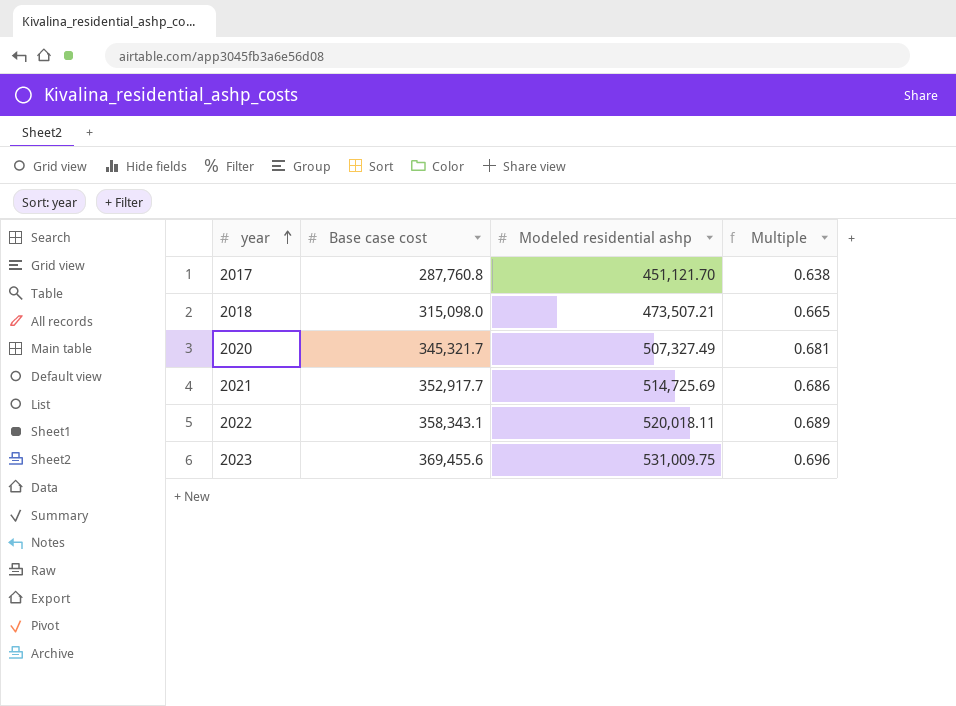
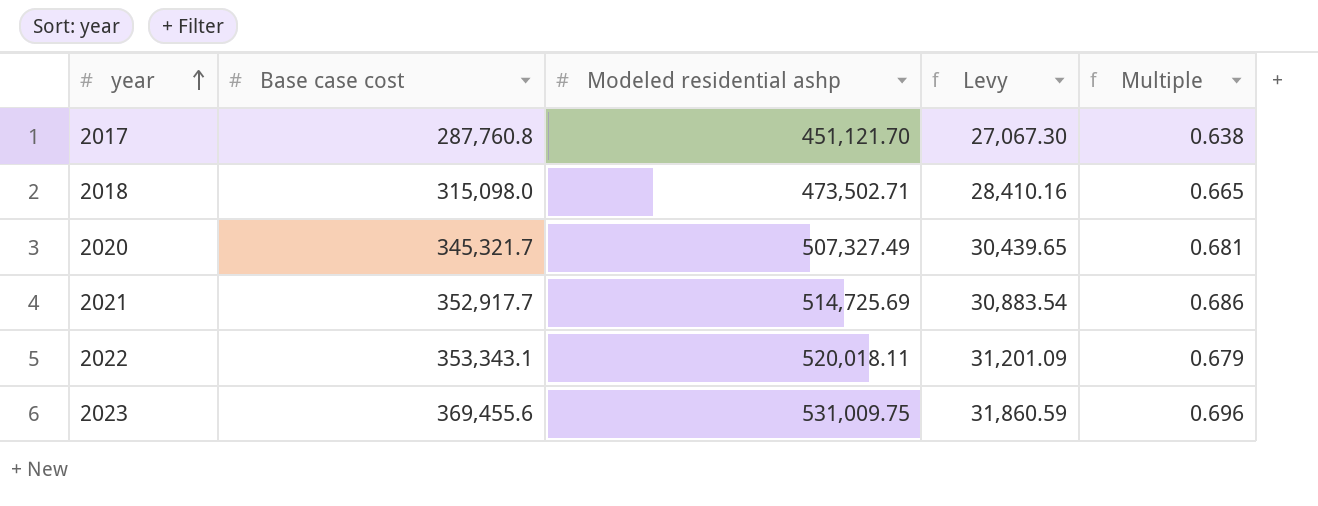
column Levy | formula: none -> [Modeled residential ashp] * 0.06
2018 | Modeled residential ashp: 473,507.21 -> 473,502.71
2022 | Base case cost: 358,343.1 -> 353,343.1
2022 | Multiple: 0.689 -> 0.679

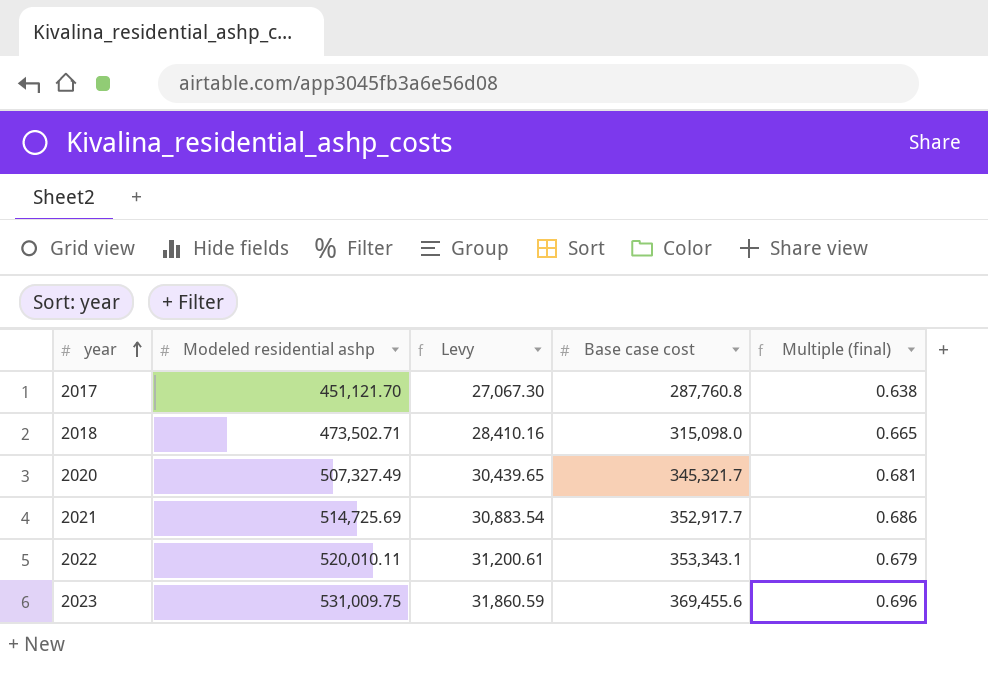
column Base case cost | position: 2 -> 4
column name: Multiple -> Multiple (final)
2022 | Modeled residential ashp: 520,018.11 -> 520,010.11
2022 | Levy: 31,201.09 -> 31,200.61

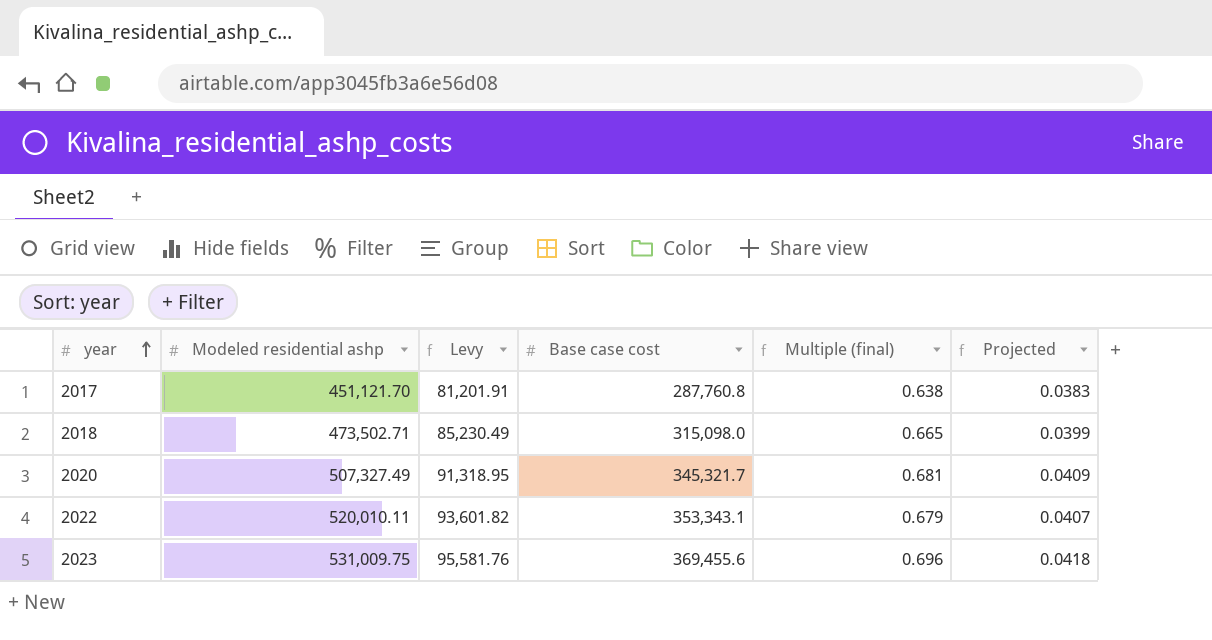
column Levy | formula: [Modeled residential ashp] * 0.06 -> [Modeled residential ashp] * 0.18
column Projected | formula: none -> [Multiple (final)] * 0.06
row 2021: 514,725.69 | 30,883.54 | 352,917.7 | 0.686 -> none

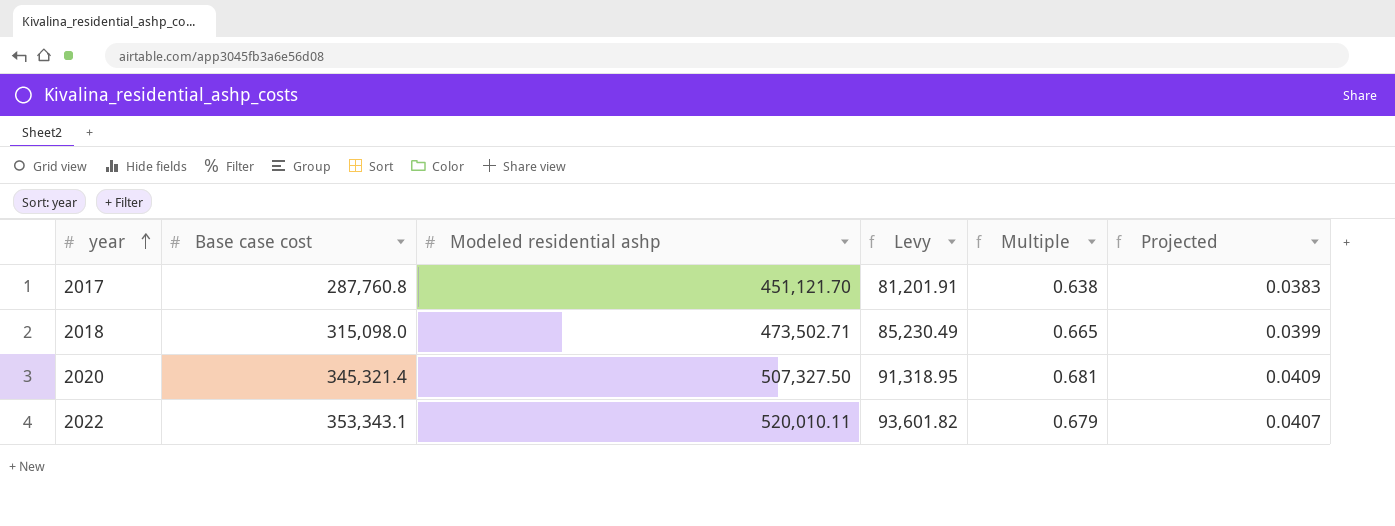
column Base case cost | position: 4 -> 2
column name: Multiple (final) -> Multiple
row 2023: 531,009.75 | 95,581.76 | 369,455.6 | 0.696 | 0.0418 -> none
2020 | Base case cost: 345,321.7 -> 345,321.4
2020 | Modeled residential ashp: 507,327.49 -> 507,327.50

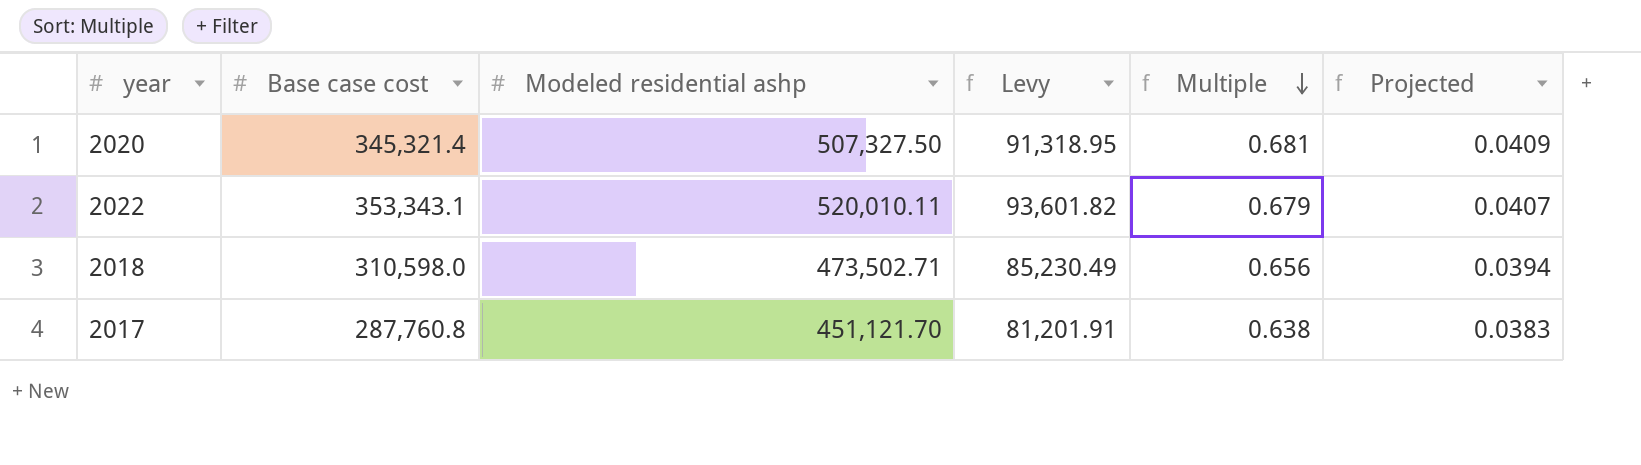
row order: year ascending -> Multiple descending
2018 | Base case cost: 315,098.0 -> 310,598.0
2018 | Multiple: 0.665 -> 0.656
2018 | Projected: 0.0399 -> 0.0394

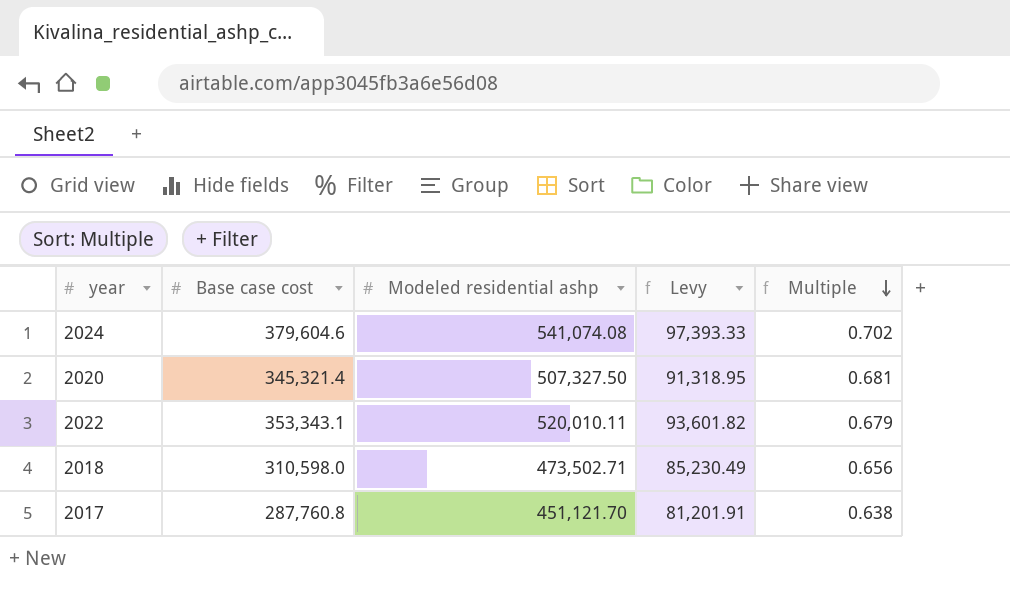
column Projected | formula: [Multiple] * 0.06 -> none
row 2024: none -> 379,604.6 | 541,074.08 | 97,393.33 | 0.702

